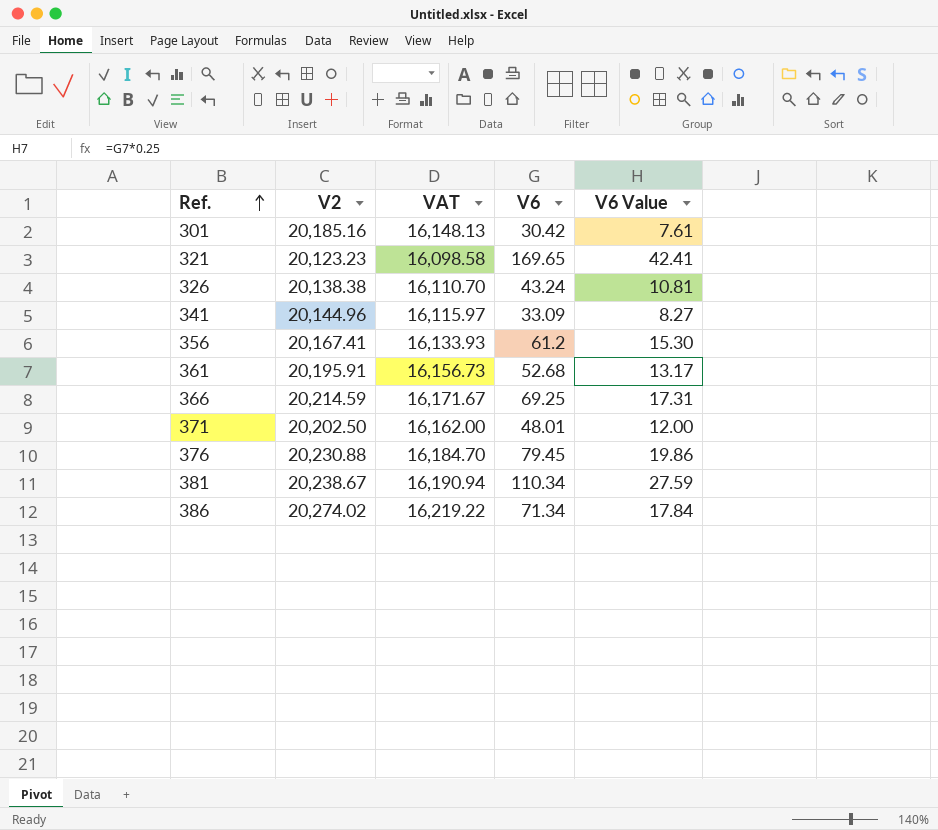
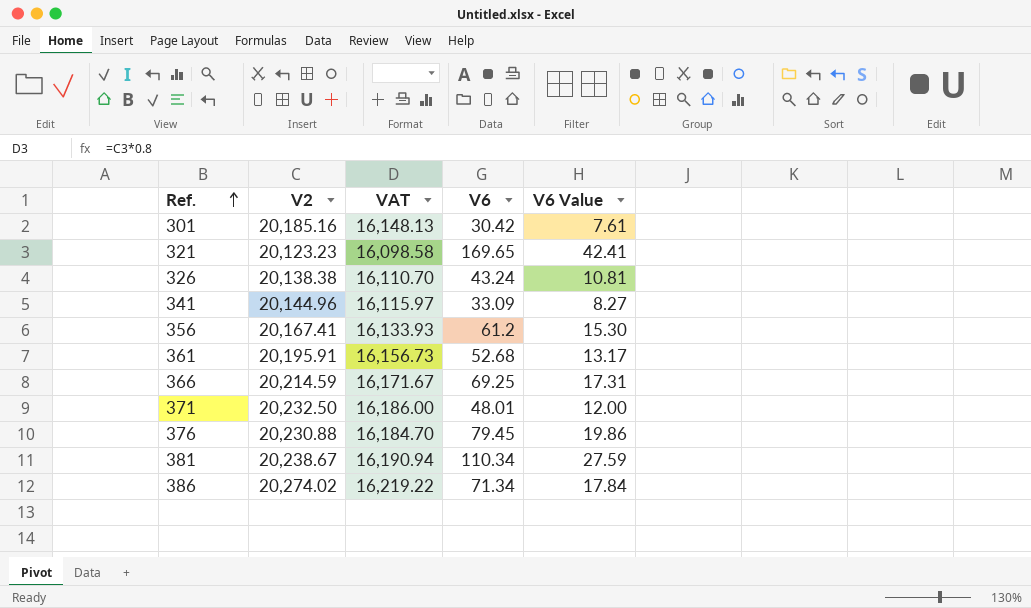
371 | V2: 20,202.50 -> 20,232.50
371 | VAT: 16,162.00 -> 16,186.00

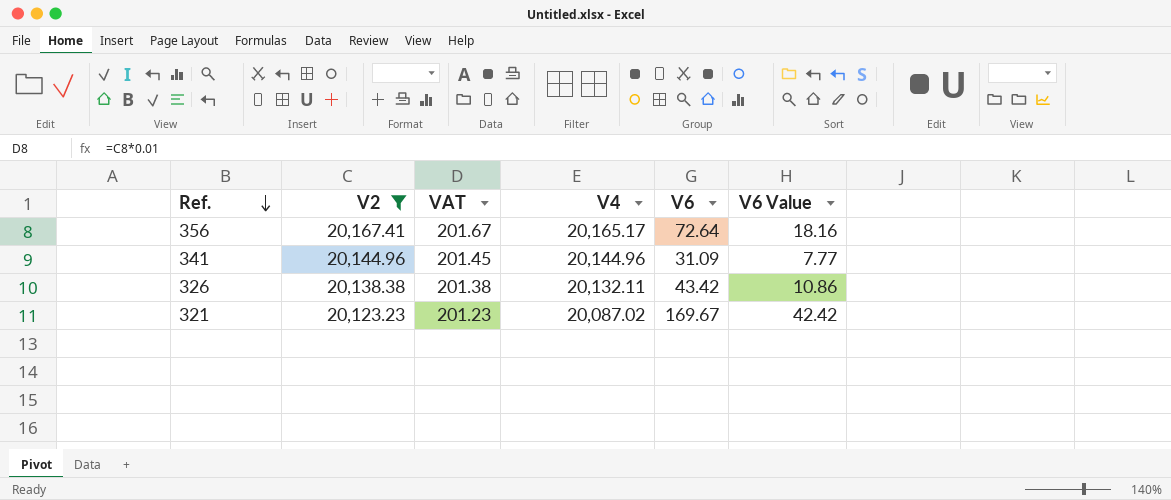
filter: none -> V2 <= 20,167.41
row order: Ref. ascending -> Ref. descending
column VAT | formula: [V2] * 0.8 -> [V2] * 0.01
column V4 | position: none -> 4
356 | V6: 61.2 -> 72.64
356 | V6 Value: 15.30 -> 18.16
341 | V6: 33.09 -> 31.09
341 | V6 Value: 8.27 -> 7.77
326 | V6: 43.24 -> 43.42
326 | V6 Value: 10.81 -> 10.86
321 | V6: 169.65 -> 169.67
321 | V6 Value: 42.41 -> 42.42

